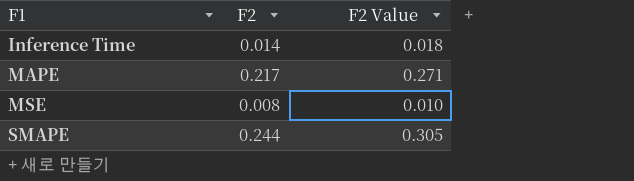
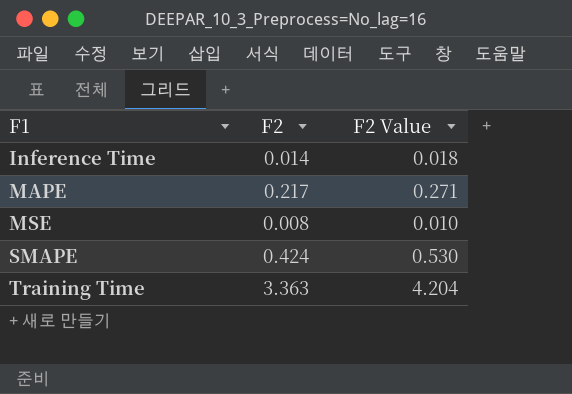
SMAPE | F2: 0.244 -> 0.424
SMAPE | F2 Value: 0.305 -> 0.530
row Training Time: none -> 3.363 | 4.204

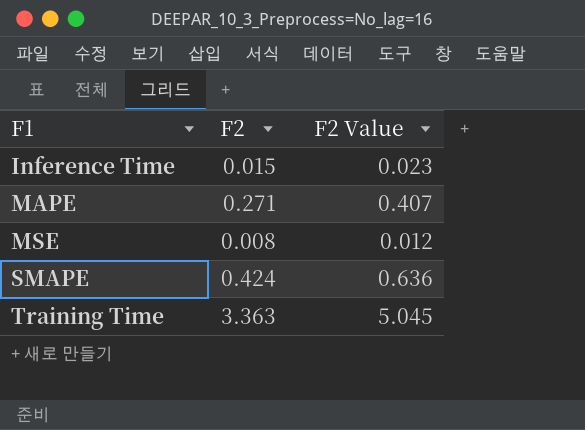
column F2 Value | formula: [F2] * 1.25 -> [F2] * 1.5
Inference Time | F2: 0.014 -> 0.015
MAPE | F2: 0.217 -> 0.271

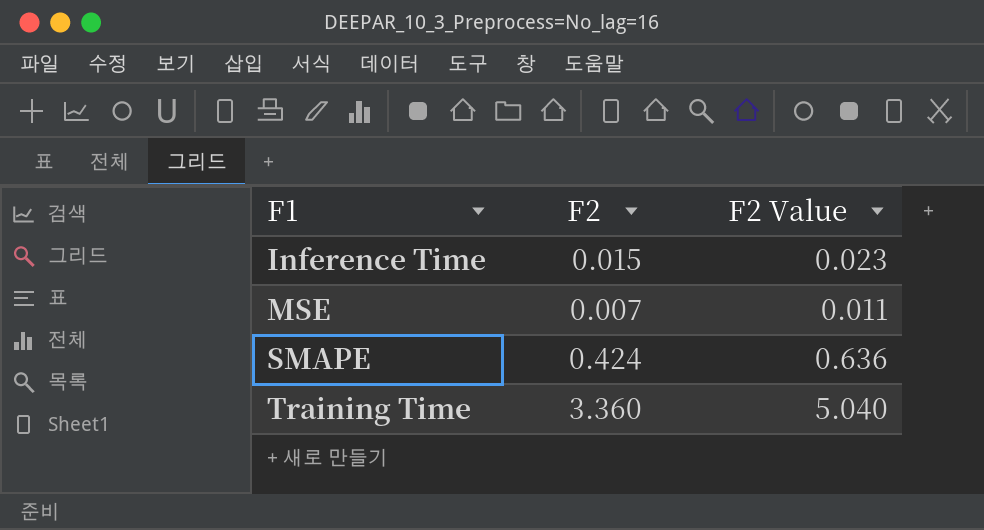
row MAPE: 0.271 | 0.407 -> none
MSE | F2: 0.008 -> 0.007
MSE | F2 Value: 0.012 -> 0.011
Training Time | F2: 3.363 -> 3.360
Training Time | F2 Value: 5.045 -> 5.040

